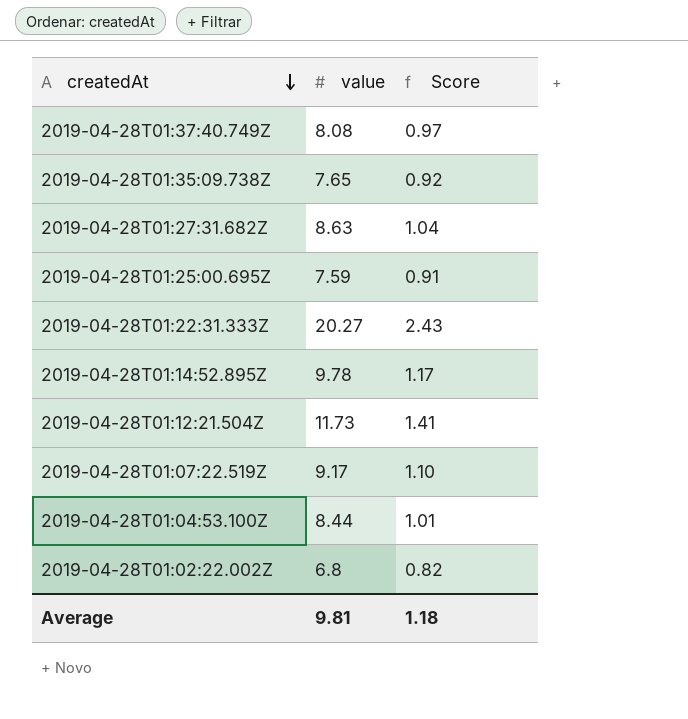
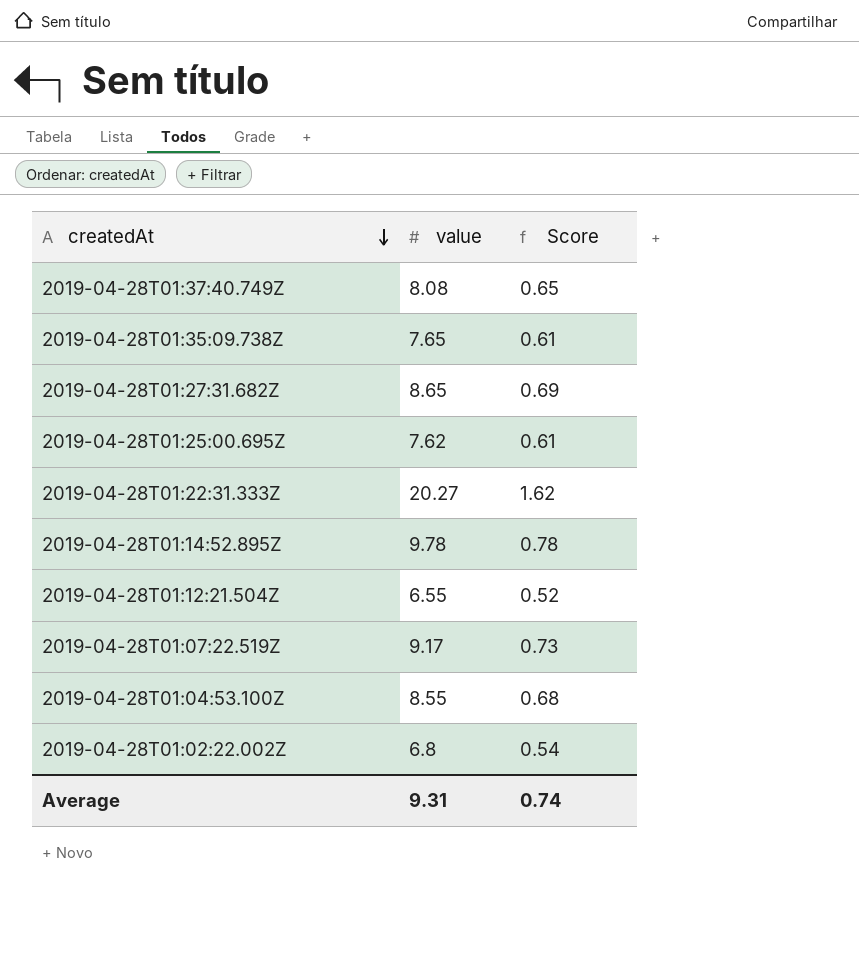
column Score | formula: [value] * 0.12 -> [value] * 0.08
2019-04-28T01:27:31.682Z | value: 8.63 -> 8.65
2019-04-28T01:25:00.695Z | value: 7.59 -> 7.62
2019-04-28T01:12:21.504Z | value: 11.73 -> 6.55
2019-04-28T01:04:53.100Z | value: 8.44 -> 8.55
Average | value: 9.81 -> 9.31
Average | Score: 1.18 -> 0.74

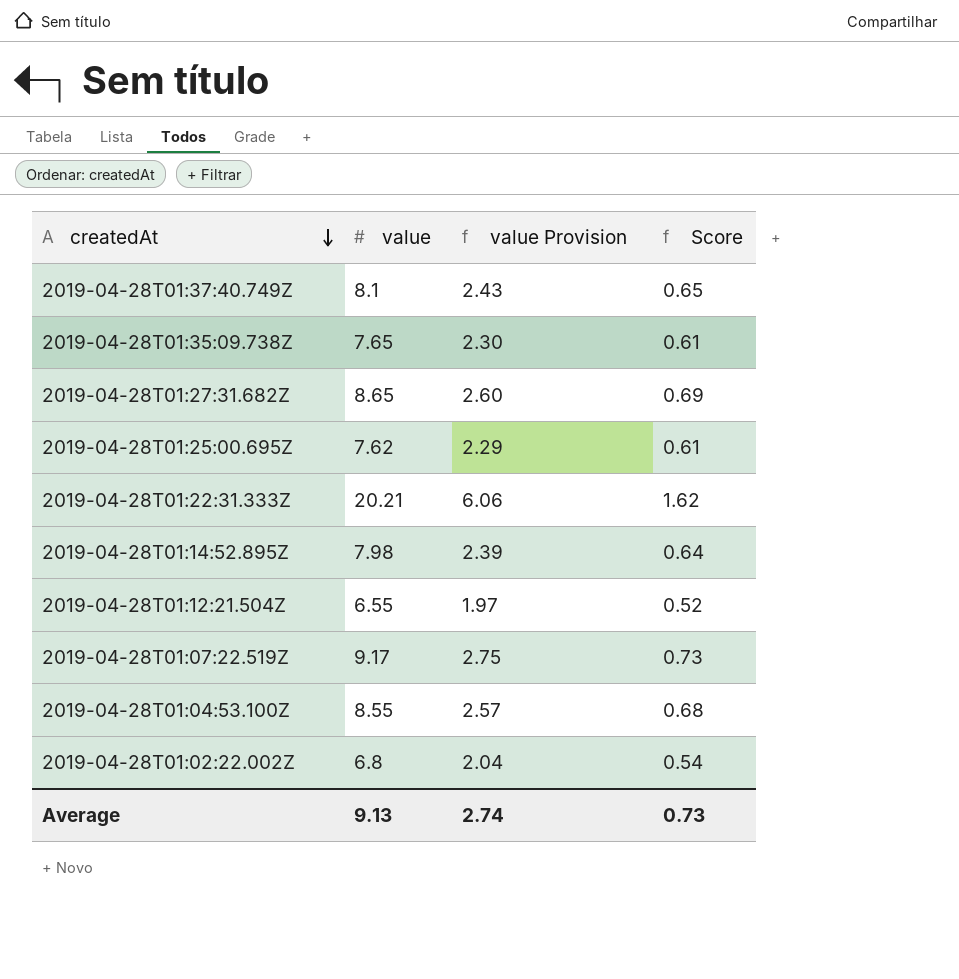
column value Provision | formula: none -> [value] * 0.3
2019-04-28T01:37:40.749Z | value: 8.08 -> 8.1
2019-04-28T01:22:31.333Z | value: 20.27 -> 20.21
2019-04-28T01:14:52.895Z | value: 9.78 -> 7.98
2019-04-28T01:14:52.895Z | Score: 0.78 -> 0.64
Average | value: 9.31 -> 9.13
Average | Score: 0.74 -> 0.73

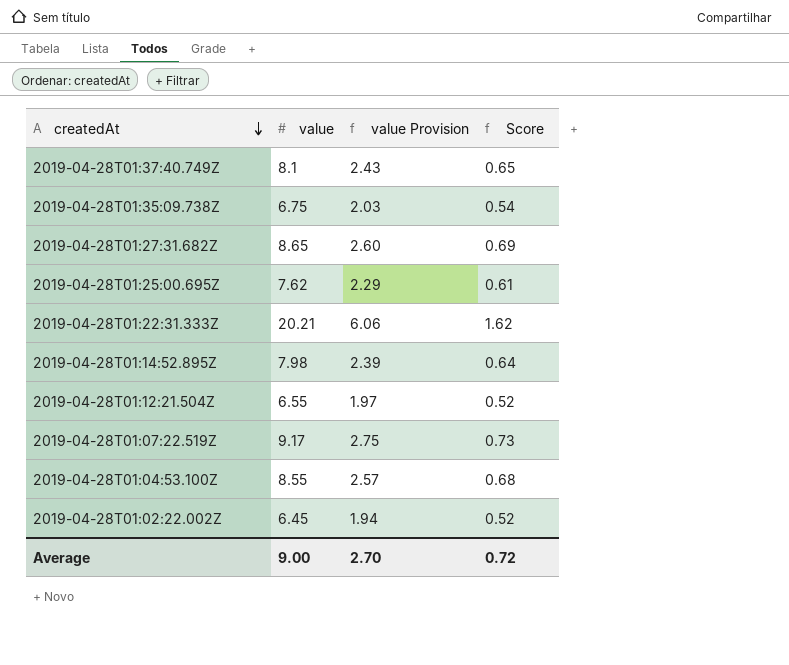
2019-04-28T01:35:09.738Z | value: 7.65 -> 6.75
2019-04-28T01:35:09.738Z | value Provision: 2.30 -> 2.03
2019-04-28T01:35:09.738Z | Score: 0.61 -> 0.54
2019-04-28T01:02:22.002Z | value: 6.8 -> 6.45
2019-04-28T01:02:22.002Z | value Provision: 2.04 -> 1.94
2019-04-28T01:02:22.002Z | Score: 0.54 -> 0.52
Average | value: 9.13 -> 9.00
Average | value Provision: 2.74 -> 2.70
Average | Score: 0.73 -> 0.72

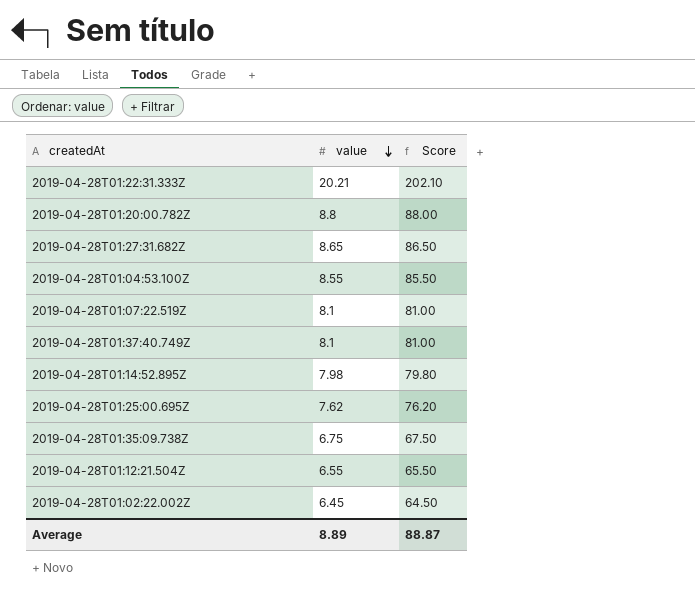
row order: createdAt descending -> value descending
column value Provision | formula: [value] * 0.3 -> none
column Score | formula: [value] * 0.08 -> [value] * 10
row 2019-04-28T01:20:00.782Z: none -> 8.8 | 88.00
2019-04-28T01:07:22.519Z | value: 9.17 -> 8.1
Average | value: 9.00 -> 8.89
Average | Score: 0.72 -> 88.87

